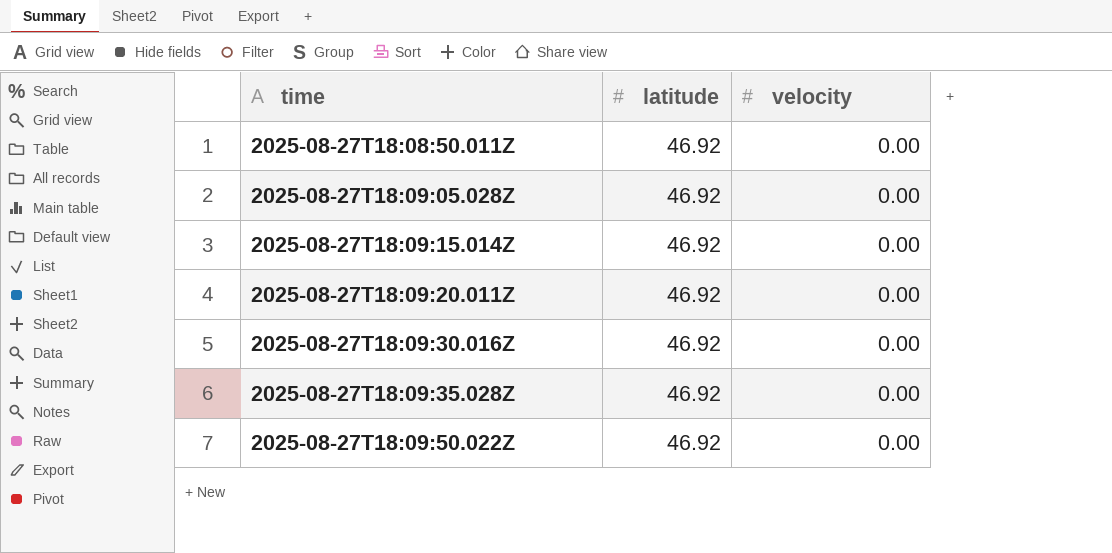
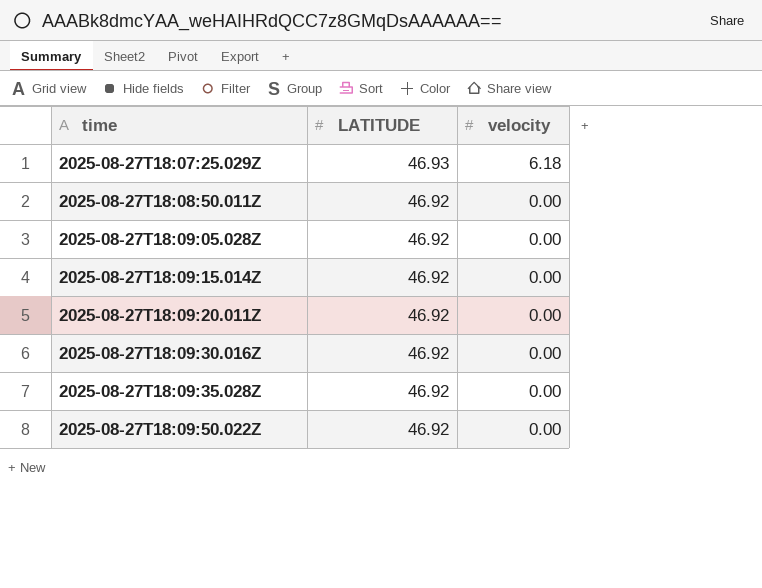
column name: latitude -> LATITUDE
row 2025-08-27T18:07:25.029Z: none -> 46.93 | 6.18

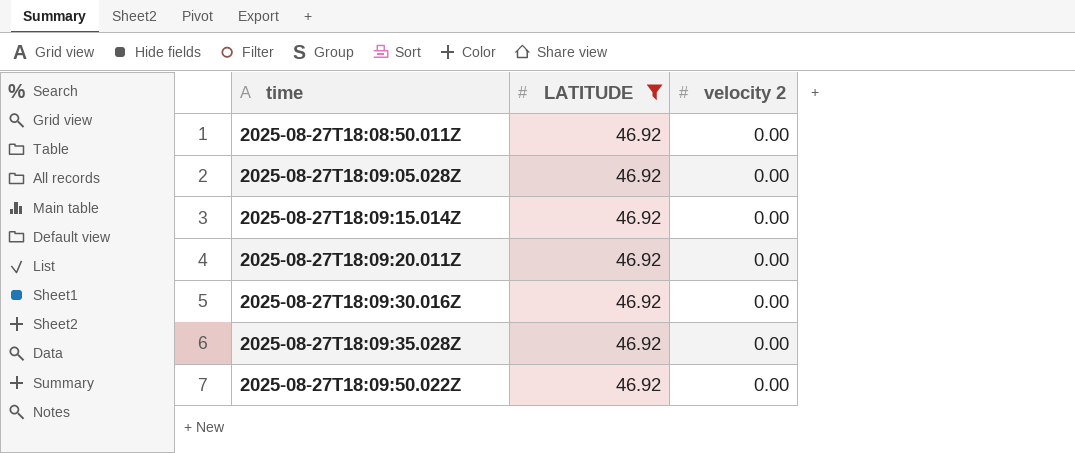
filter: none -> LATITUDE = 46.92
column name: velocity -> velocity 2

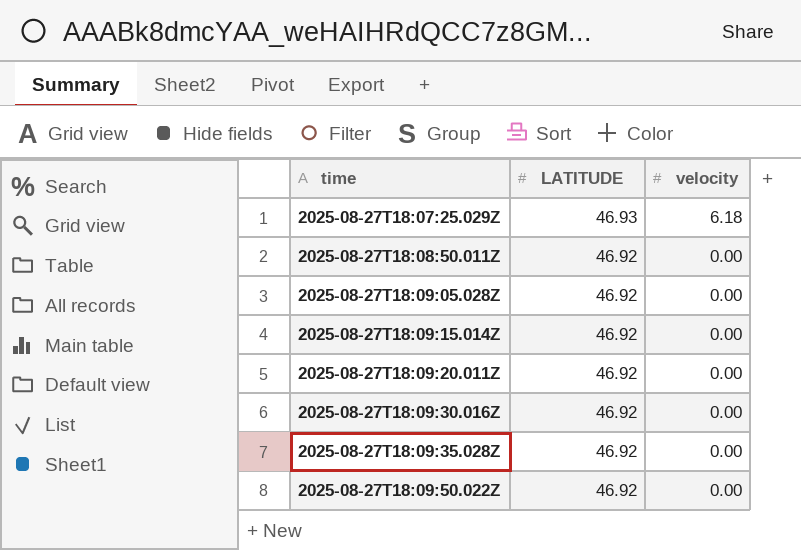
filter: LATITUDE = 46.92 -> none
column name: velocity 2 -> velocity

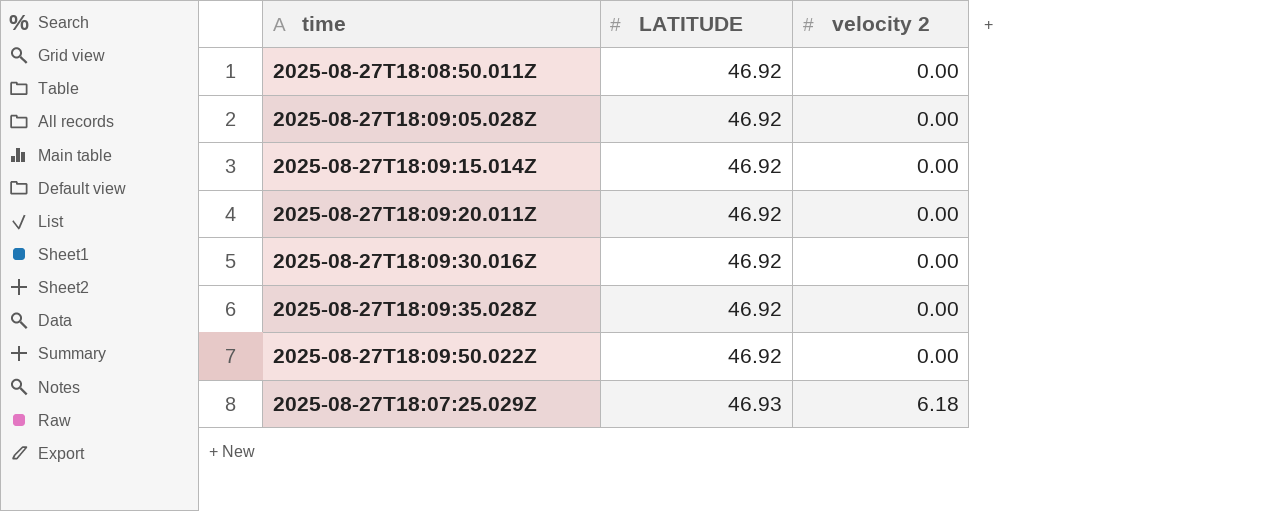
row order: time ascending -> LATITUDE ascending
column name: velocity -> velocity 2

